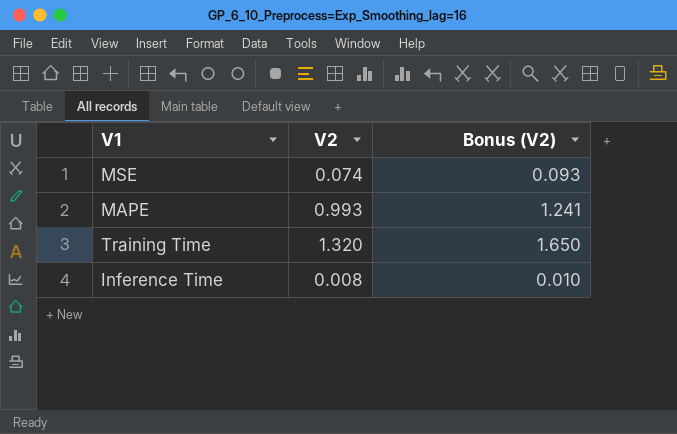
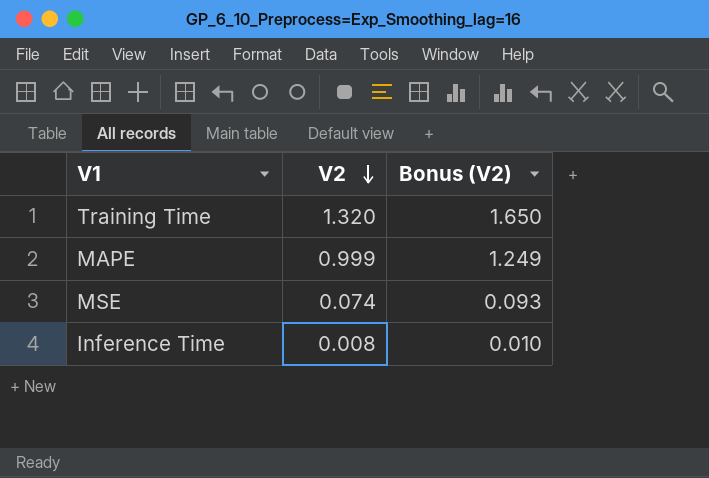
row order: none -> V2 descending
MAPE | V2: 0.993 -> 0.999
MAPE | Bonus (V2): 1.241 -> 1.249

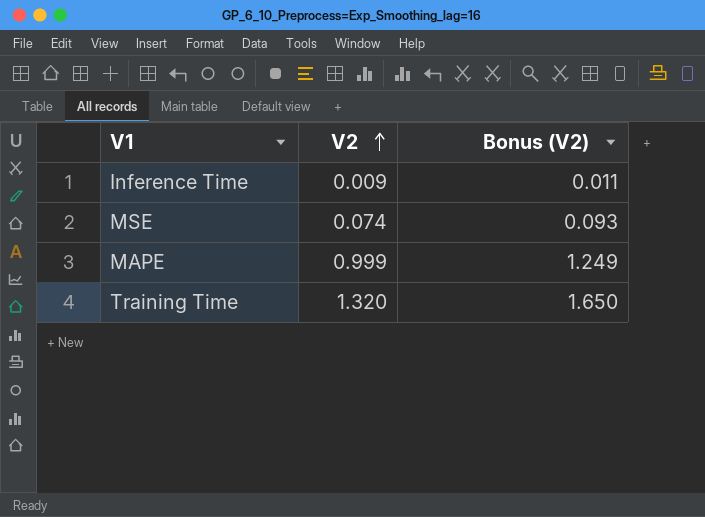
row order: V2 descending -> V2 ascending
Inference Time | V2: 0.008 -> 0.009
Inference Time | Bonus (V2): 0.010 -> 0.011

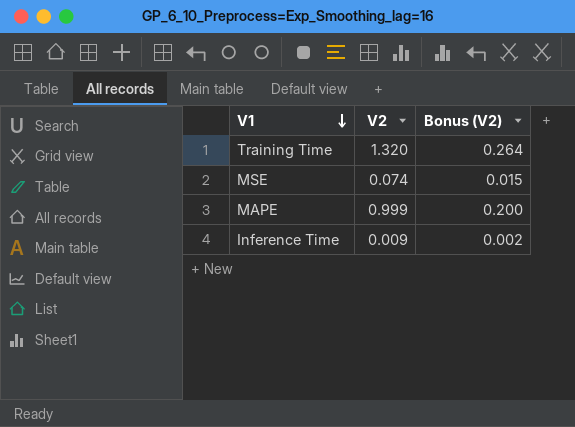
row order: V2 ascending -> V1 descending
column Bonus (V2) | formula: [V2] * 1.25 -> [V2] * 0.2

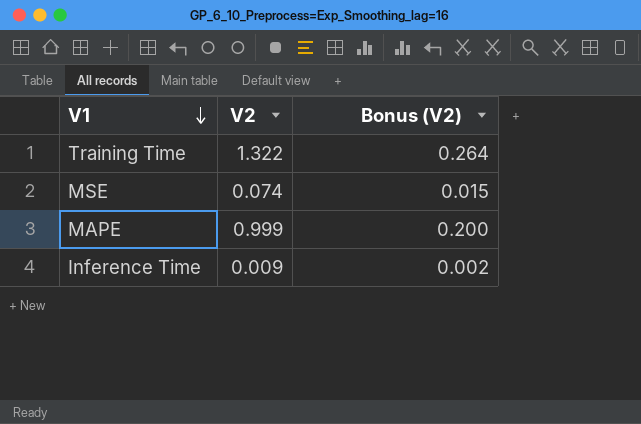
Training Time | V2: 1.320 -> 1.322

